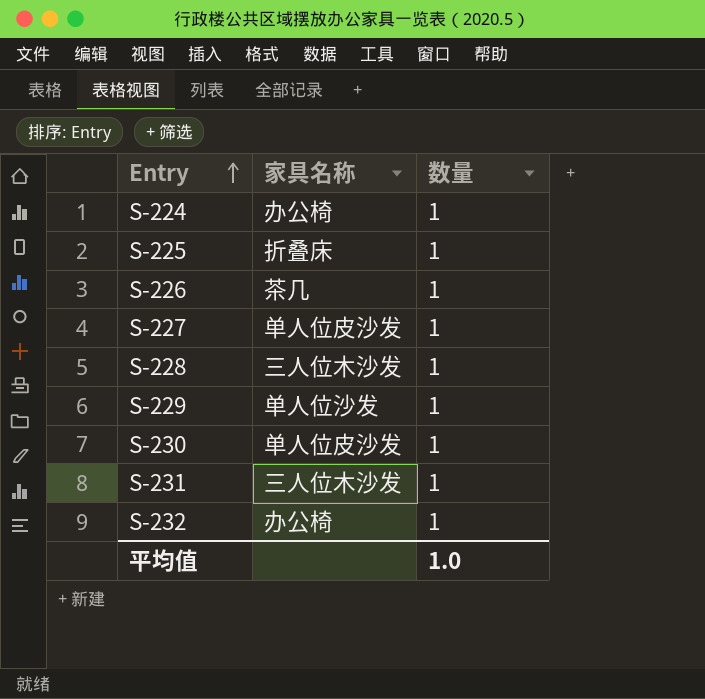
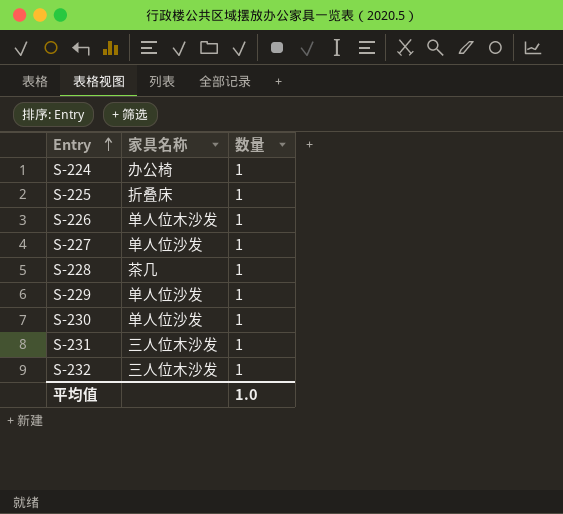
S-226 | 家具名称: 茶几 -> 单人位木沙发
S-227 | 家具名称: 单人位皮沙发 -> 单人位沙发
S-228 | 家具名称: 三人位木沙发 -> 茶几
S-230 | 家具名称: 单人位皮沙发 -> 单人位沙发
S-232 | 家具名称: 办公椅 -> 三人位木沙发

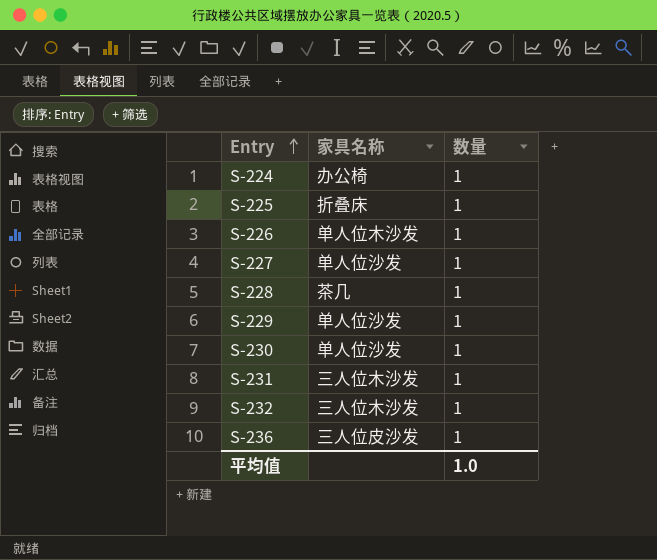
row S-236: none -> 三人位皮沙发 | 1

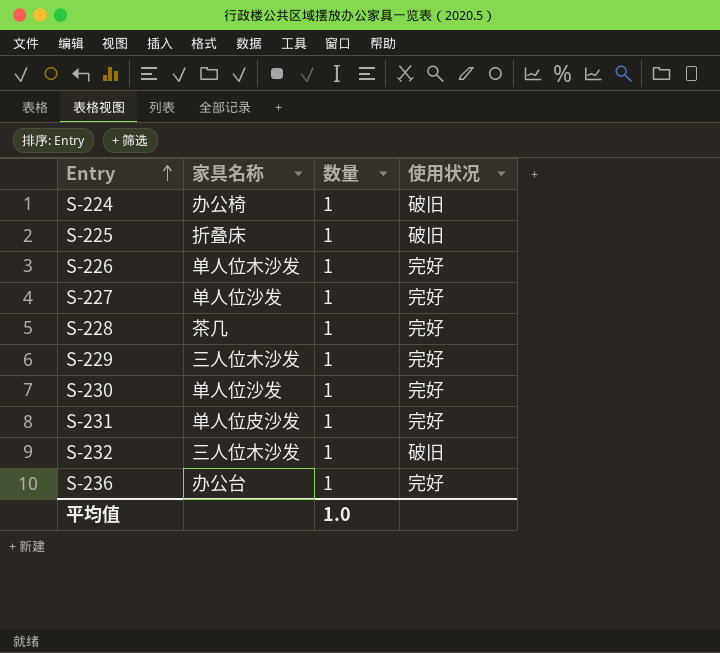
column 使用状况 | position: none -> 4
S-229 | 家具名称: 单人位沙发 -> 三人位木沙发
S-231 | 家具名称: 三人位木沙发 -> 单人位皮沙发
S-236 | 家具名称: 三人位皮沙发 -> 办公台

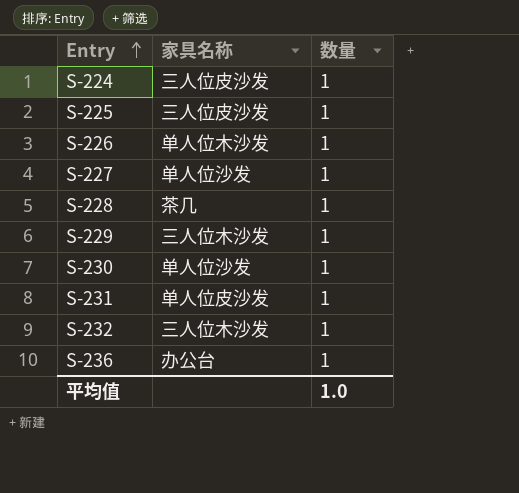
column 使用状况 | position: 4 -> none
S-224 | 家具名称: 办公椅 -> 三人位皮沙发
S-225 | 家具名称: 折叠床 -> 三人位皮沙发

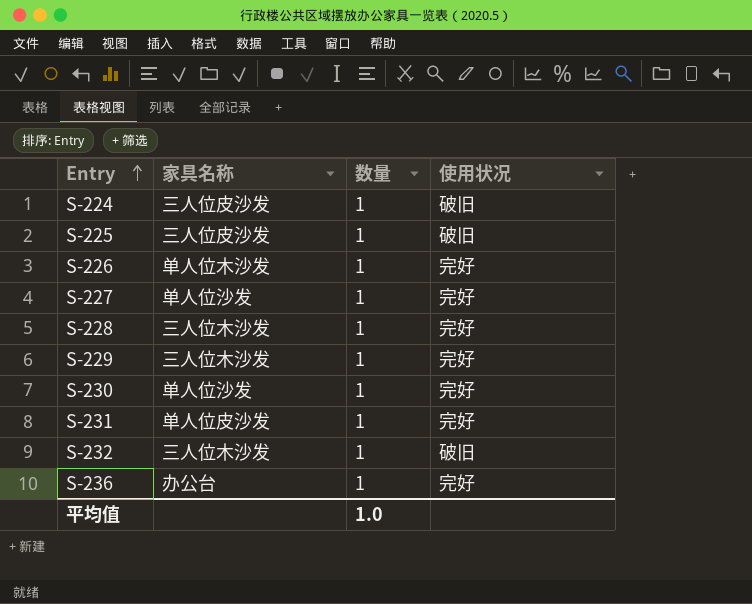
column 使用状况 | position: none -> 4
S-228 | 家具名称: 茶几 -> 三人位木沙发

